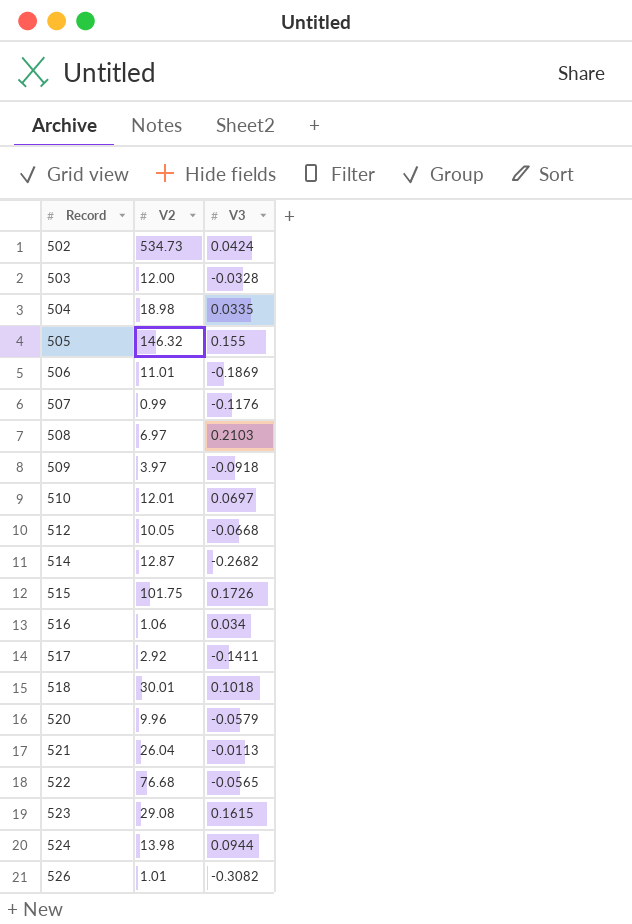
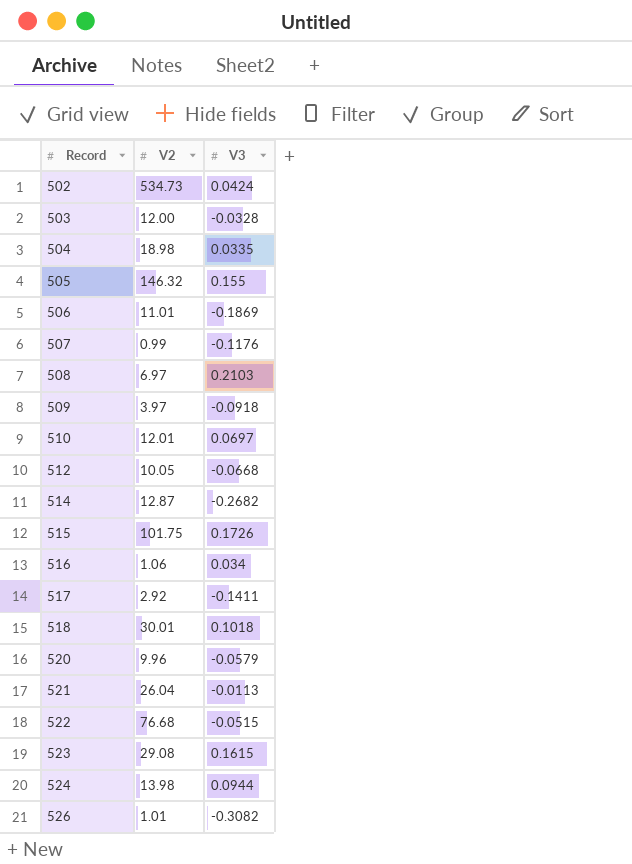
522 | V3: -0.0565 -> -0.0515

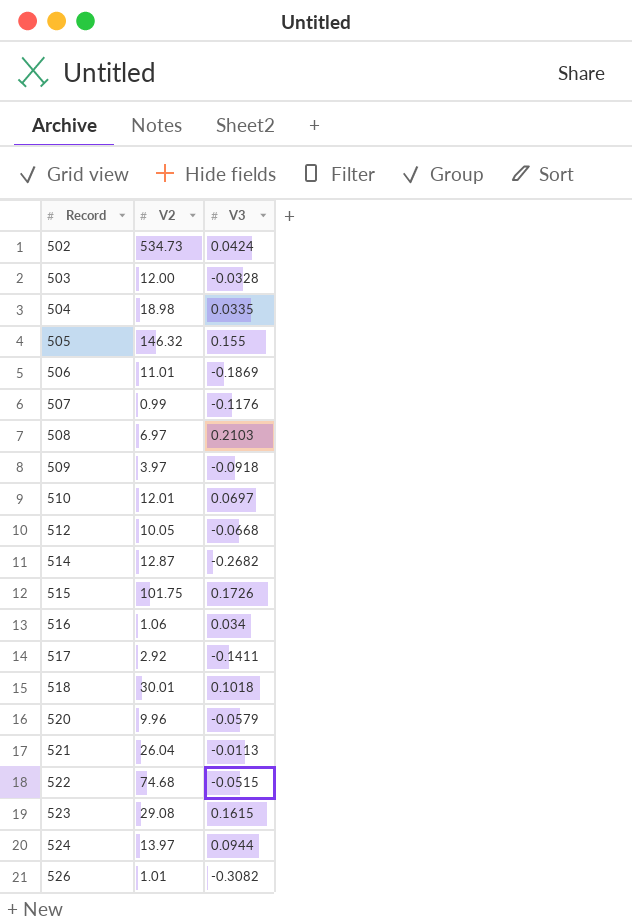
522 | V2: 76.68 -> 74.68
524 | V2: 13.98 -> 13.97

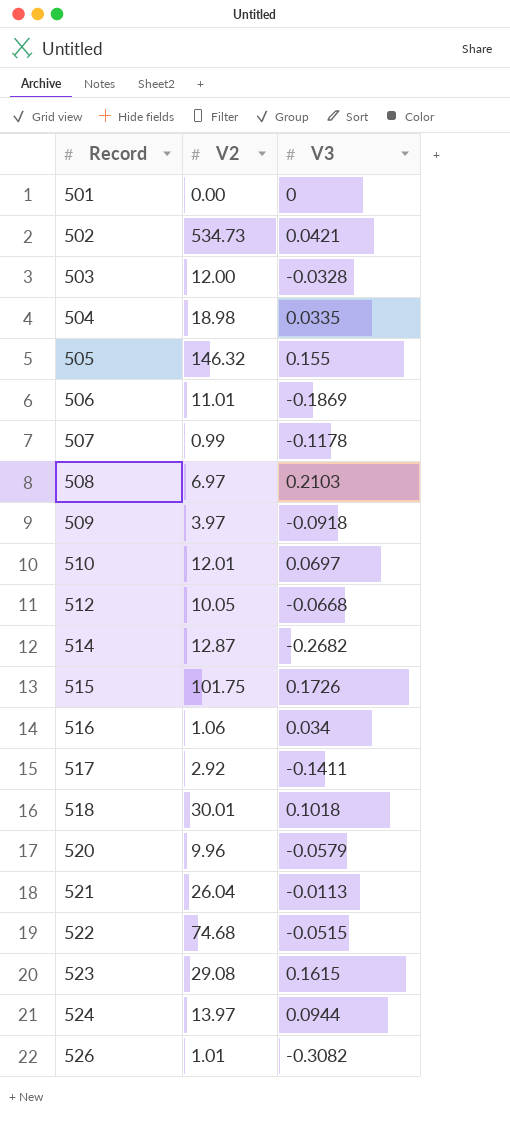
row 501: none -> 0.00 | 0
502 | V3: 0.0424 -> 0.0421
507 | V3: -0.1176 -> -0.1178

